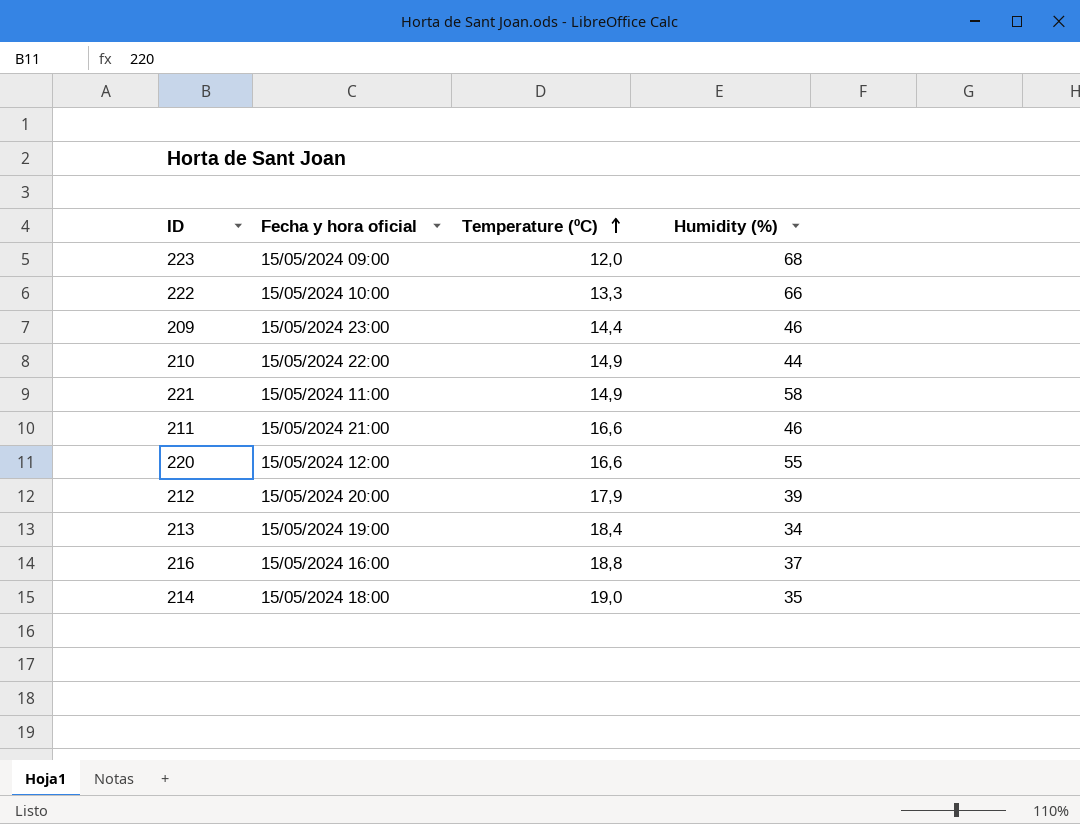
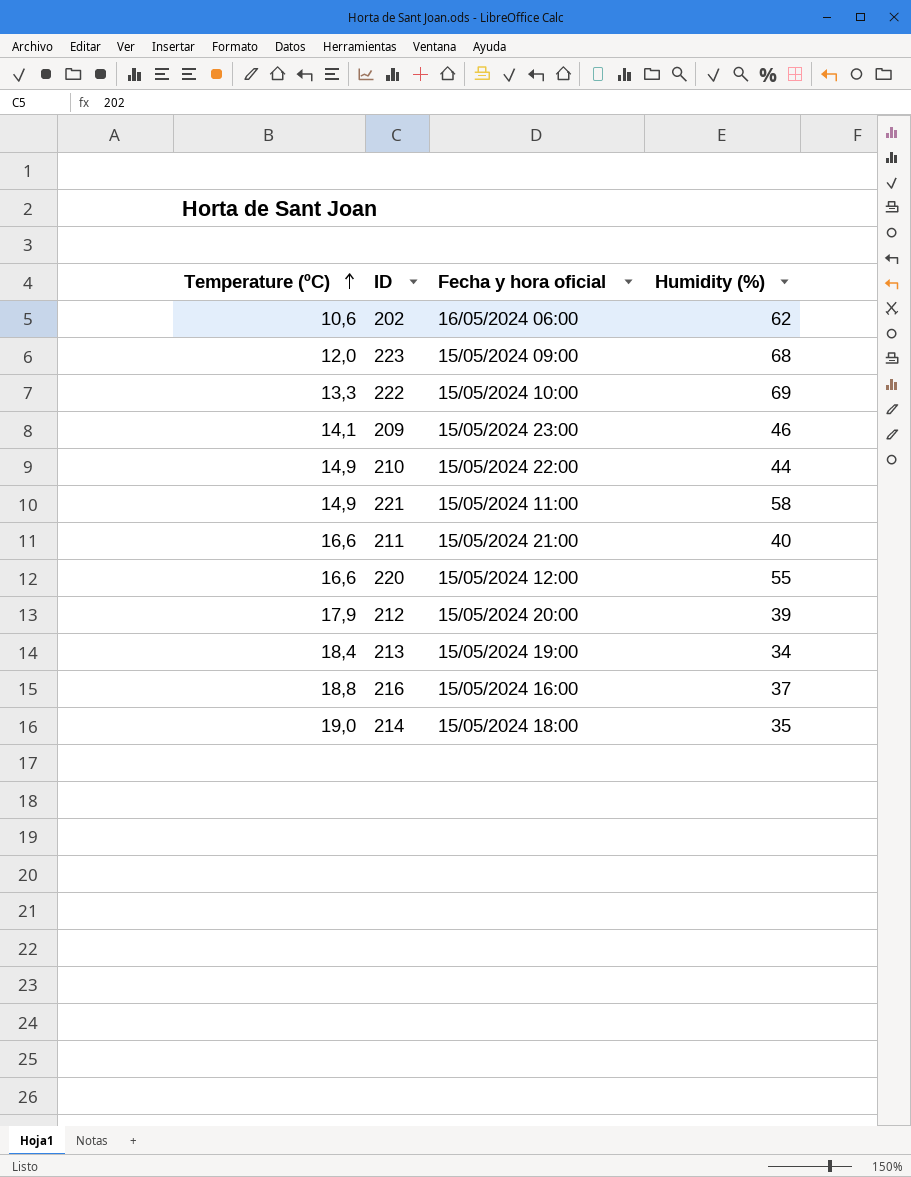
column Temperature (ºC) | position: 3 -> 1
row 202: none -> 10,6 | 16/05/2024 06:00 | 62
222 | Humidity (%): 66 -> 69
209 | Temperature (ºC): 14,4 -> 14,1
211 | Humidity (%): 46 -> 40

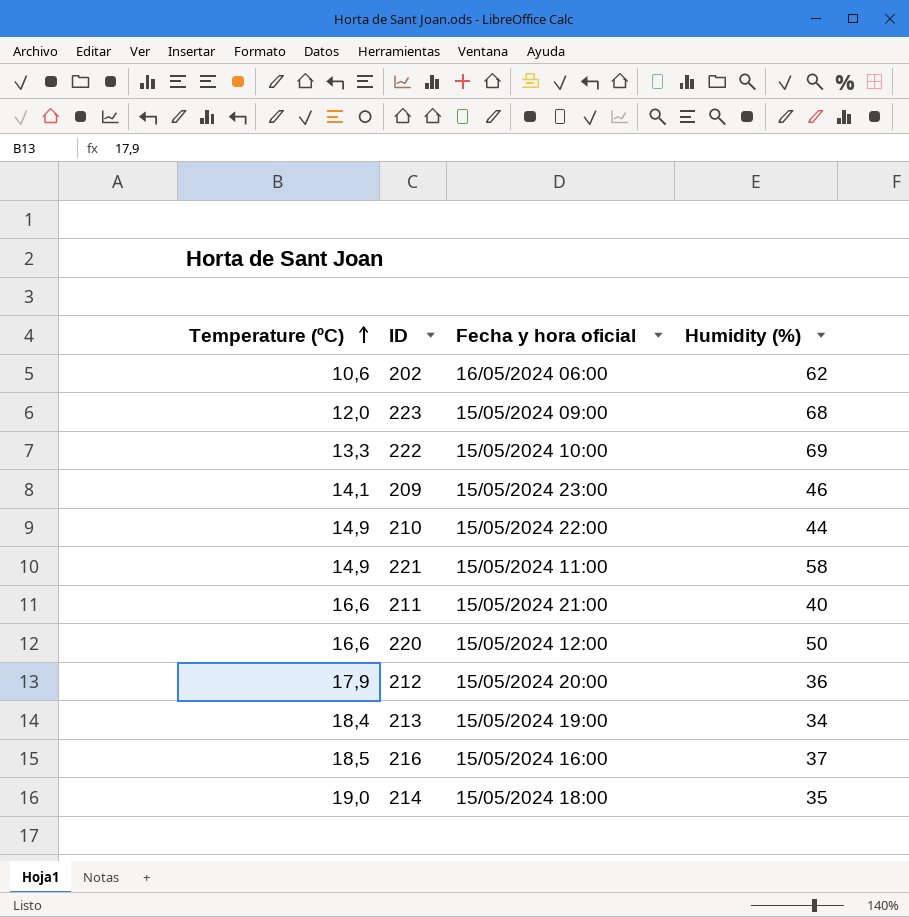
220 | Humidity (%): 55 -> 50
212 | Humidity (%): 39 -> 36
216 | Temperature (ºC): 18,8 -> 18,5

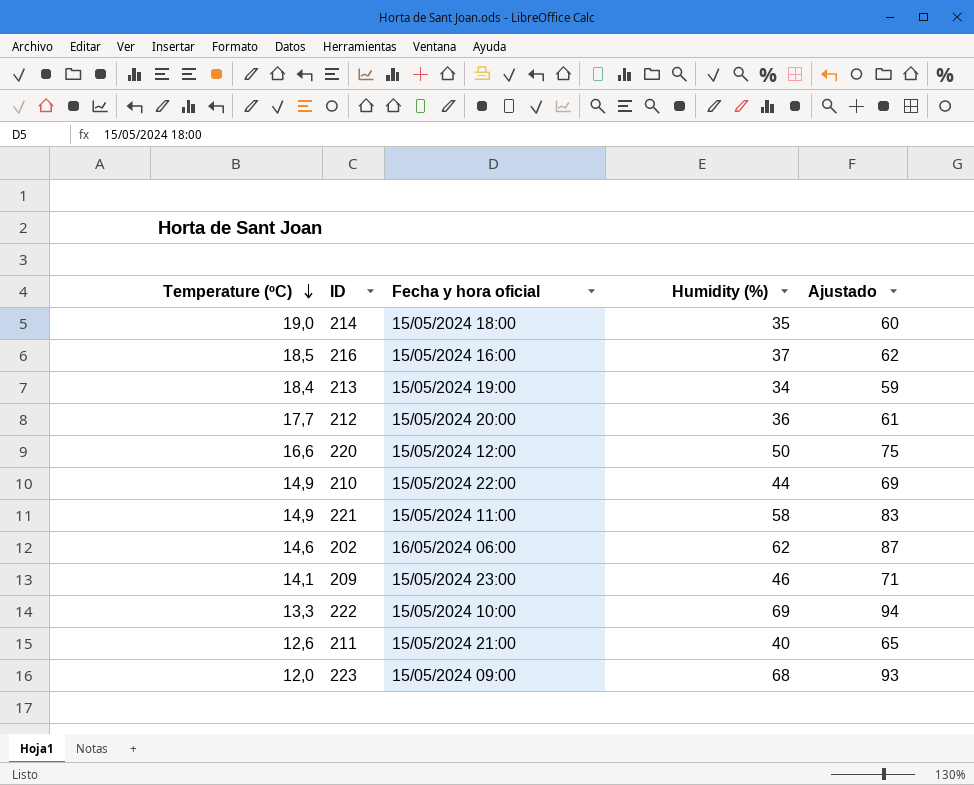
row order: Temperature (ºC) ascending -> Temperature (ºC) descending
column Ajustado | formula: none -> [Humidity (%)] + 25
212 | Temperature (ºC): 17,9 -> 17,7
202 | Temperature (ºC): 10,6 -> 14,6
211 | Temperature (ºC): 16,6 -> 12,6

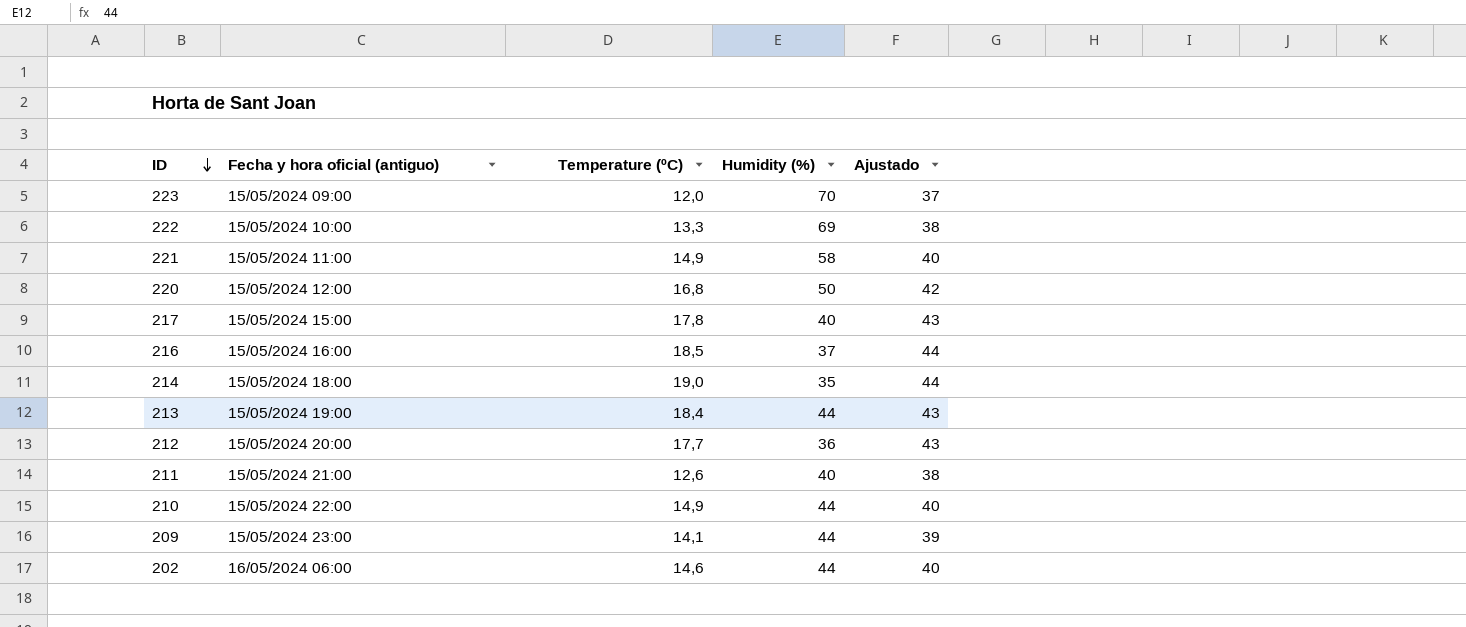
row order: Temperature (ºC) descending -> ID descending
column name: Fecha y hora oficial -> Fecha y hora oficial (antiguo)
column Temperature (ºC) | position: 1 -> 3
column Ajustado | formula: [Humidity (%)] + 25 -> [Temperature (ºC)] + 25
223 | Humidity (%): 68 -> 70
220 | Temperature (ºC): 16,6 -> 16,8
row 217: none -> 15/05/2024 15:00 | 17,8 | 40 | 43
213 | Humidity (%): 34 -> 44
209 | Humidity (%): 46 -> 44
202 | Humidity (%): 62 -> 44

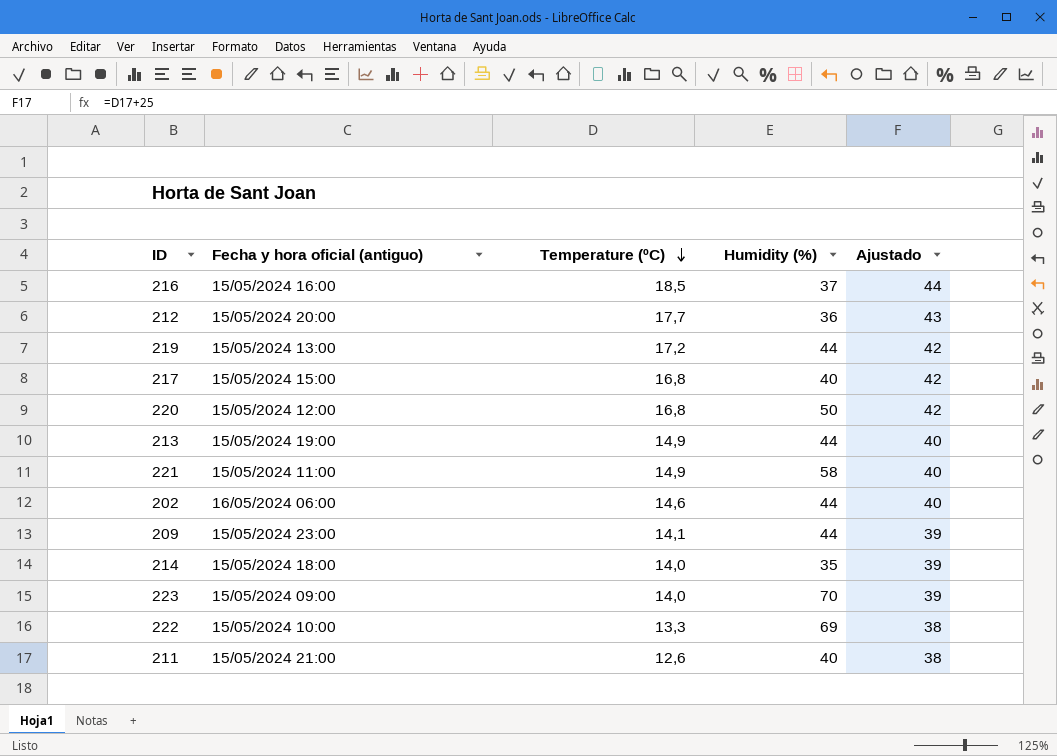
row order: ID descending -> Temperature (ºC) descending
row 210: 15/05/2024 22:00 | 14,9 | 44 | 40 -> none
row 219: none -> 15/05/2024 13:00 | 17,2 | 44 | 42
217 | Temperature (ºC): 17,8 -> 16,8
217 | Ajustado: 43 -> 42
213 | Temperature (ºC): 18,4 -> 14,9
213 | Ajustado: 43 -> 40
214 | Temperature (ºC): 19,0 -> 14,0
214 | Ajustado: 44 -> 39
223 | Temperature (ºC): 12,0 -> 14,0
223 | Ajustado: 37 -> 39

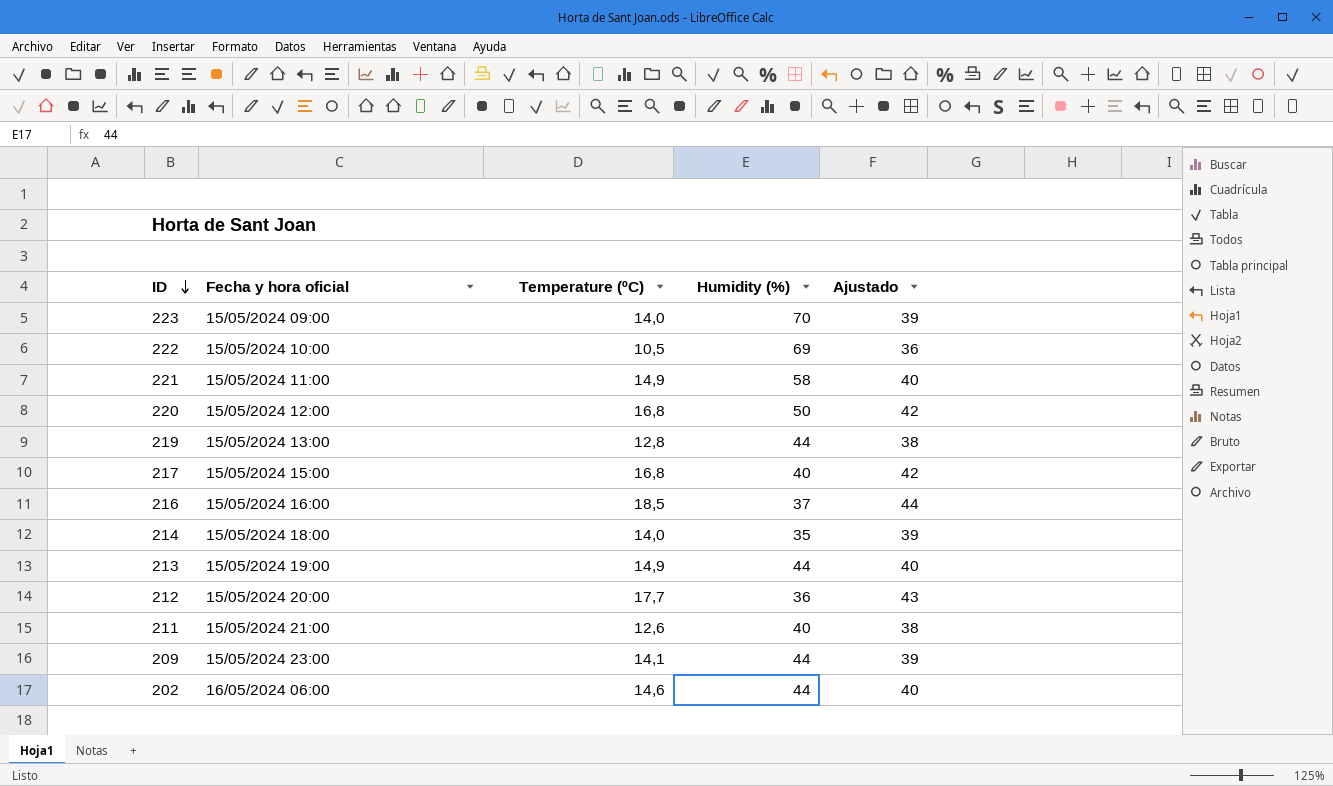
row order: Temperature (ºC) descending -> ID descending
column name: Fecha y hora oficial (antiguo) -> Fecha y hora oficial
222 | Temperature (ºC): 13,3 -> 10,5
222 | Ajustado: 38 -> 36
219 | Temperature (ºC): 17,2 -> 12,8
219 | Ajustado: 42 -> 38

